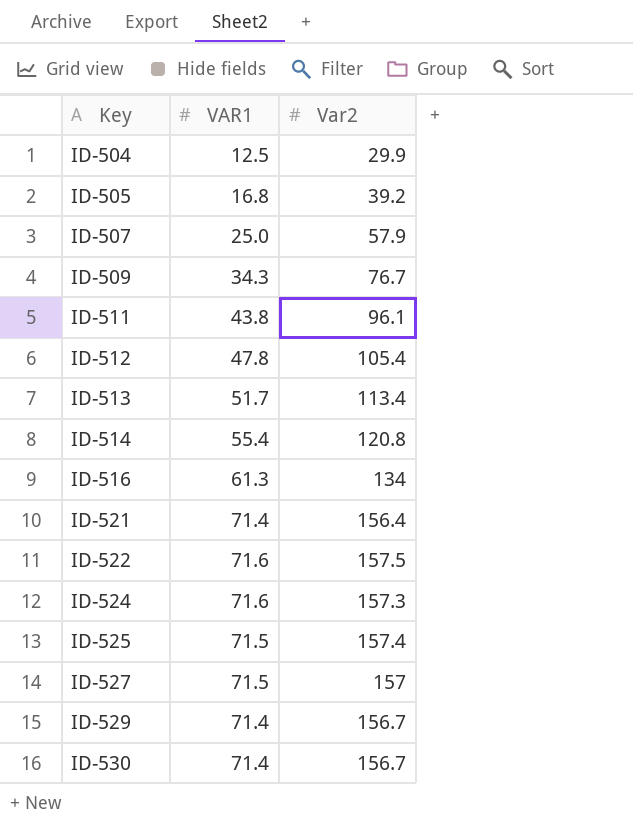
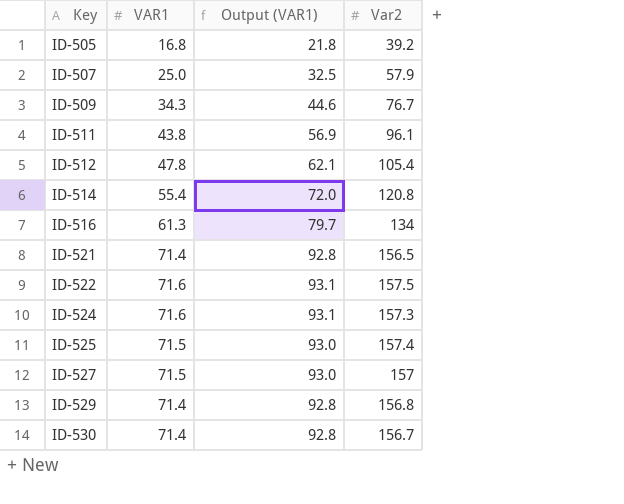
column Output (VAR1) | formula: none -> [VAR1] * 1.3
row ID-504: 12.5 | 29.9 -> none
row ID-513: 51.7 | 113.4 -> none
ID-521 | Var2: 156.4 -> 156.5
ID-529 | Var2: 156.7 -> 156.8

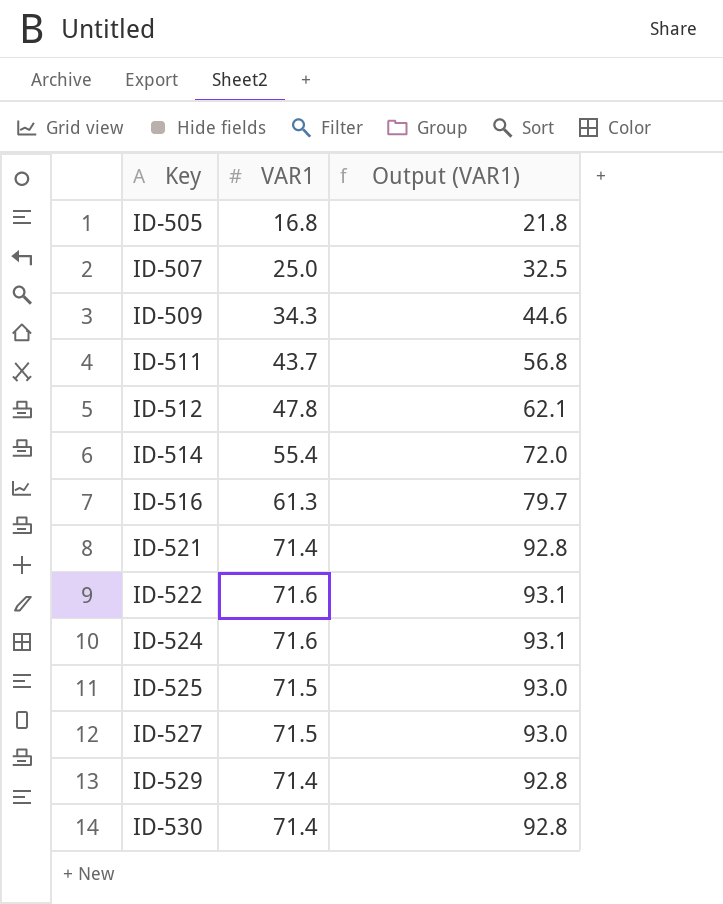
column Var2 | position: 4 -> none
ID-511 | VAR1: 43.8 -> 43.7
ID-511 | Output (VAR1): 56.9 -> 56.8

